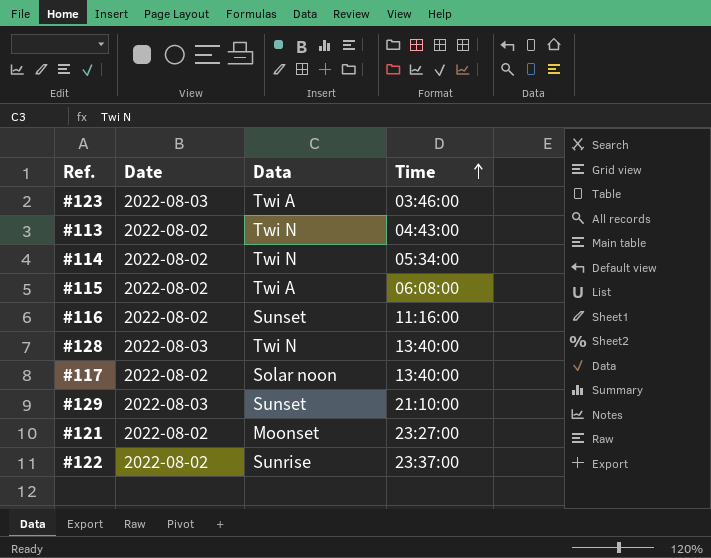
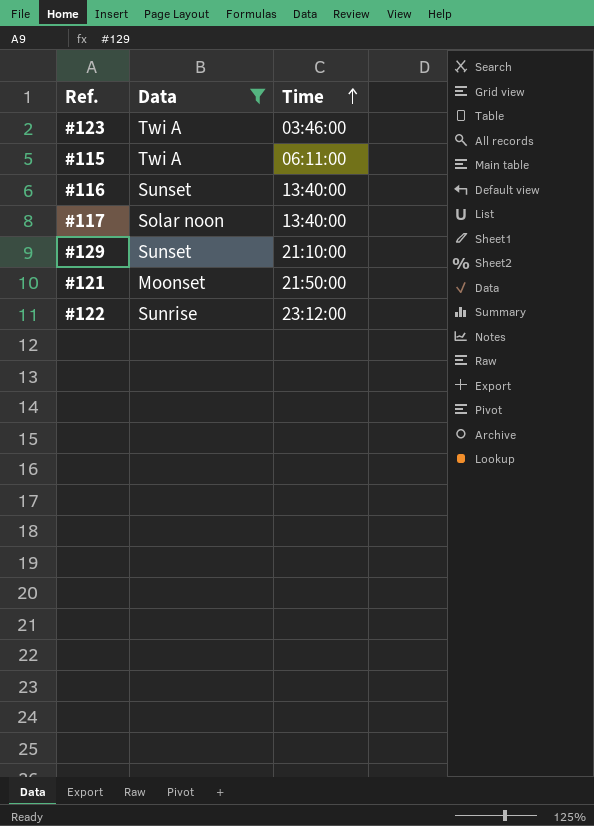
filter: none -> Data != Twi N
column Date | position: 2 -> none
#115 | Time: 06:08:00 -> 06:11:00
#116 | Time: 11:16:00 -> 13:40:00
#121 | Time: 23:27:00 -> 21:50:00
#122 | Time: 23:37:00 -> 23:12:00

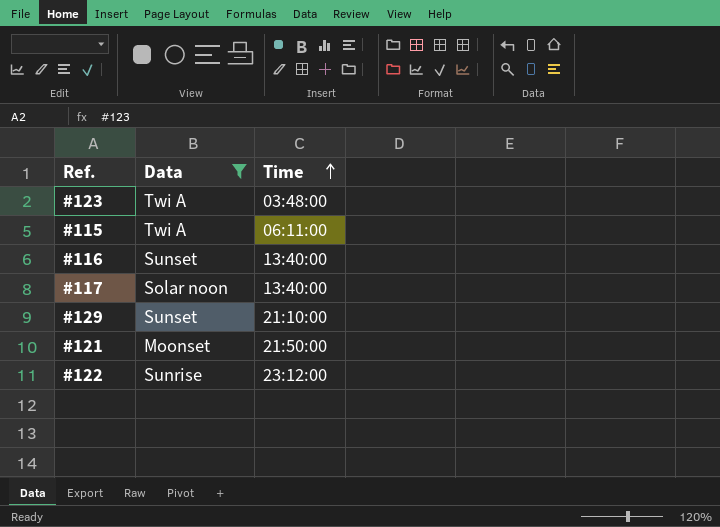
#123 | Time: 03:46:00 -> 03:48:00

